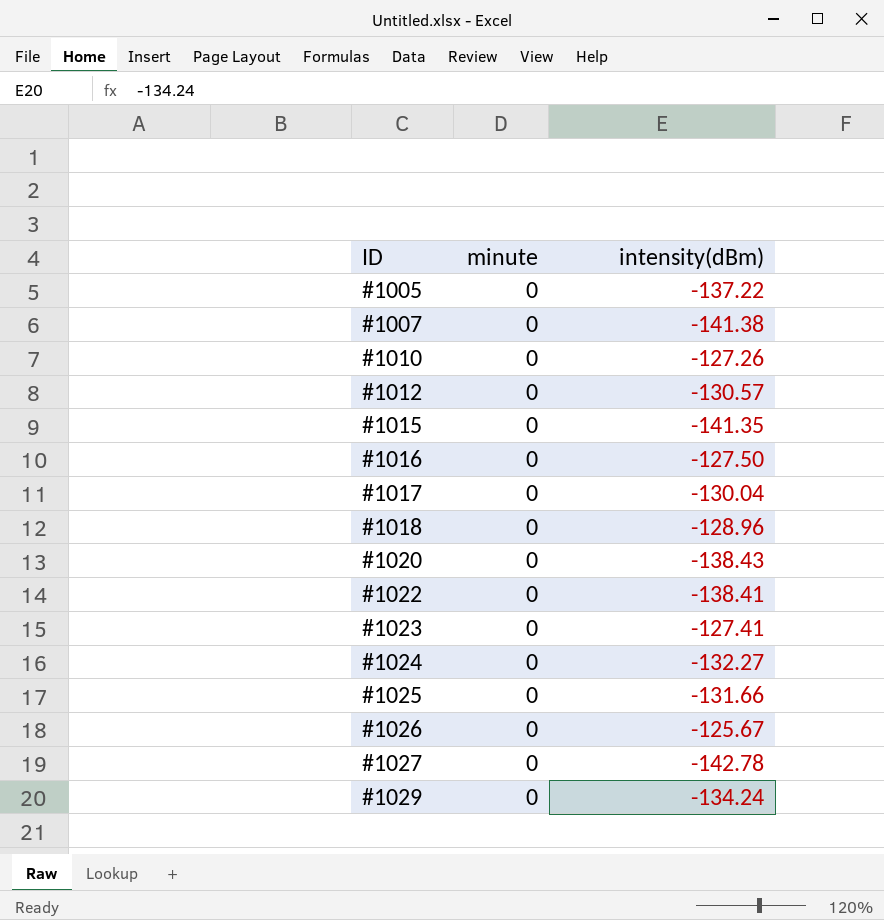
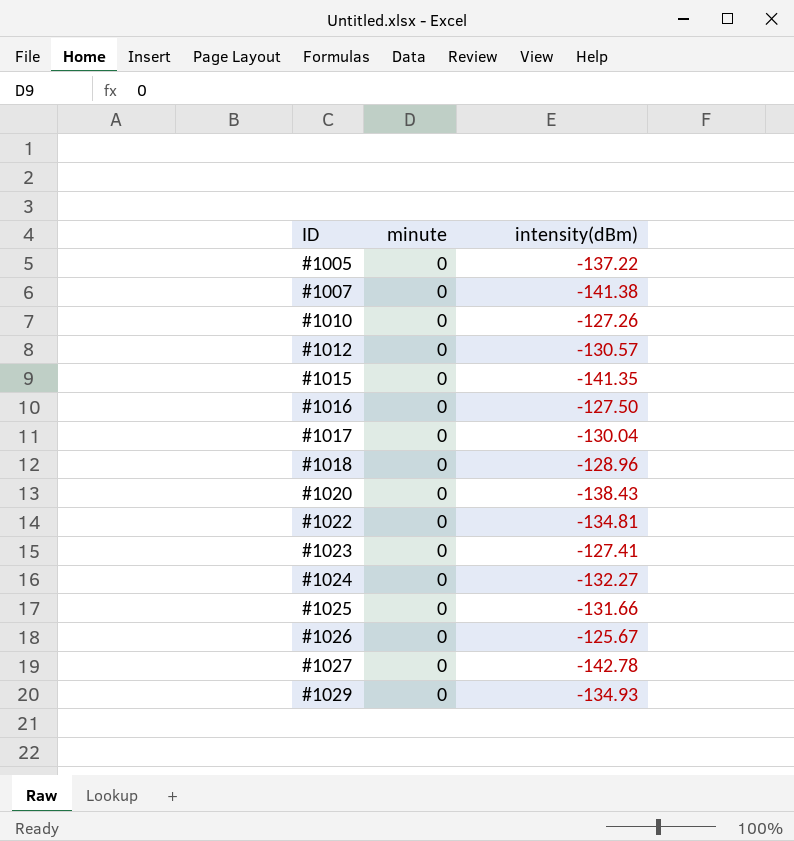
#1022 | intensity(dBm): -138.41 -> -134.81
#1029 | intensity(dBm): -134.24 -> -134.93

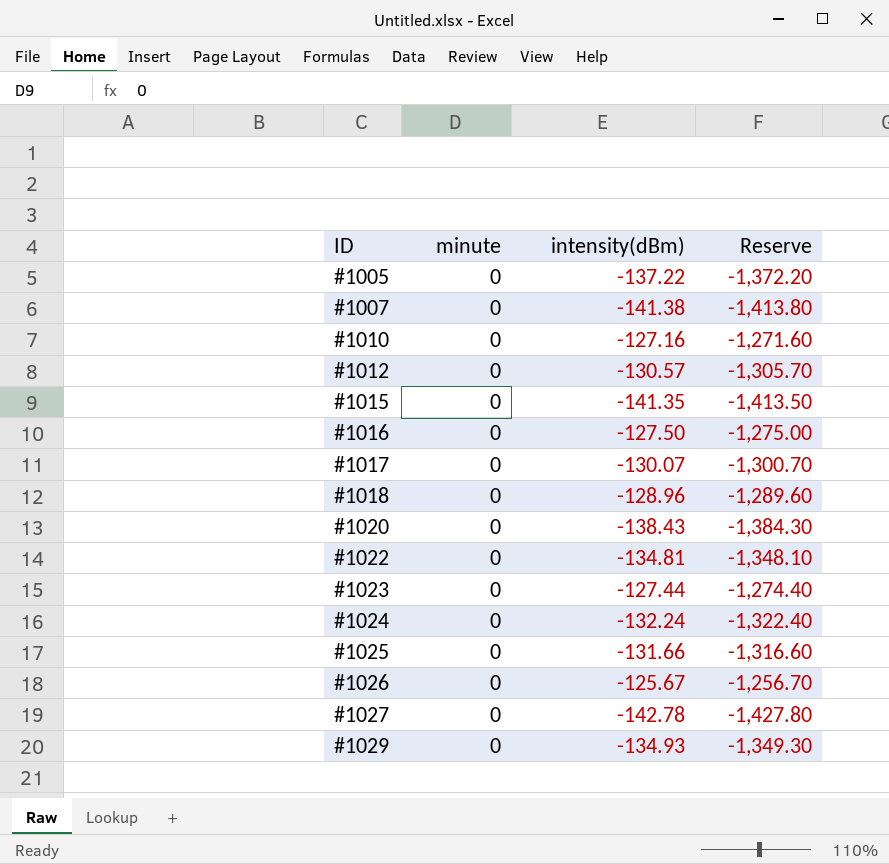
column Reserve | formula: none -> [intensity(dBm)] * 10
#1010 | intensity(dBm): -127.26 -> -127.16
#1017 | intensity(dBm): -130.04 -> -130.07
#1023 | intensity(dBm): -127.41 -> -127.44
#1024 | intensity(dBm): -132.27 -> -132.24

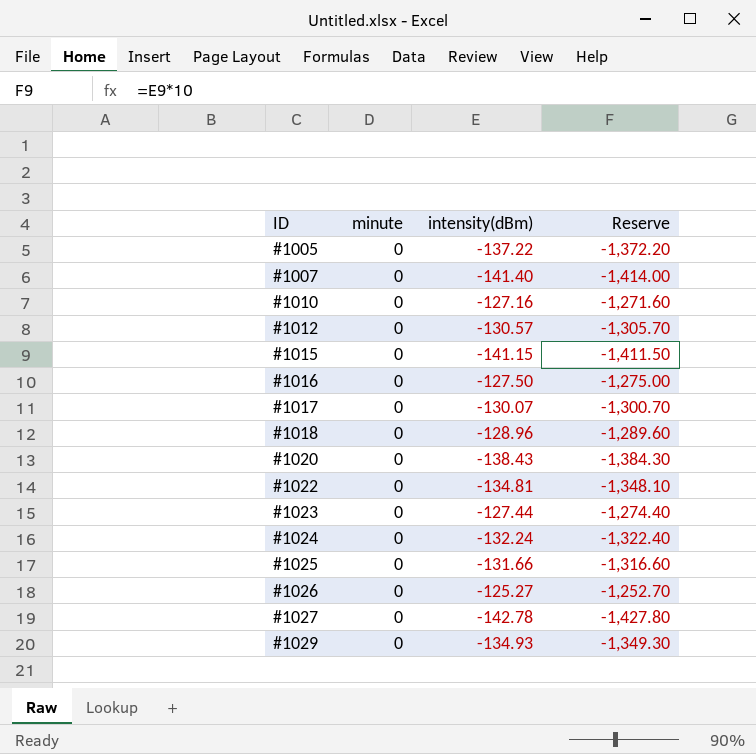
#1007 | intensity(dBm): -141.38 -> -141.40
#1007 | Reserve: -1,413.80 -> -1,414.00
#1015 | intensity(dBm): -141.35 -> -141.15
#1015 | Reserve: -1,413.50 -> -1,411.50
#1026 | intensity(dBm): -125.67 -> -125.27
#1026 | Reserve: -1,256.70 -> -1,252.70

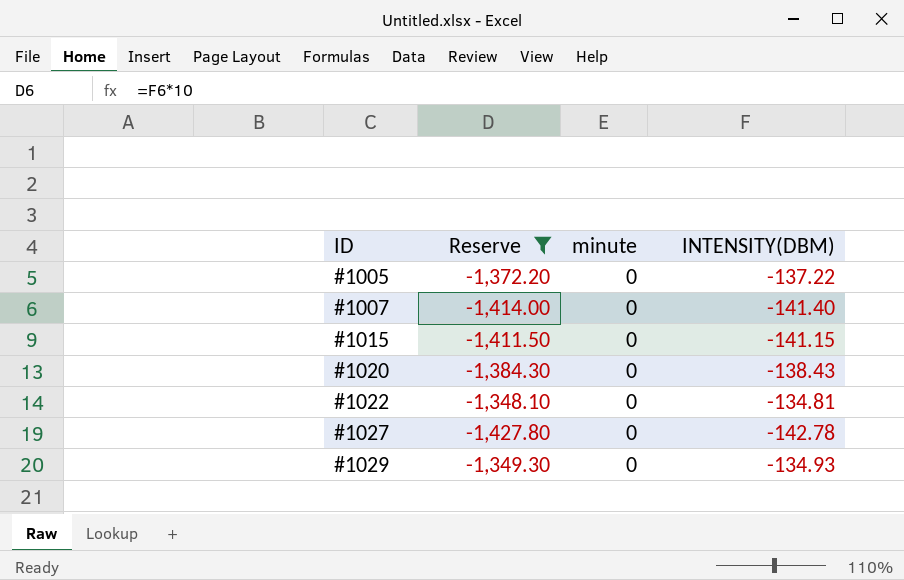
filter: none -> Reserve <= -1,348.10
column Reserve | position: 4 -> 2
column name: intensity(dBm) -> INTENSITY(DBM)

